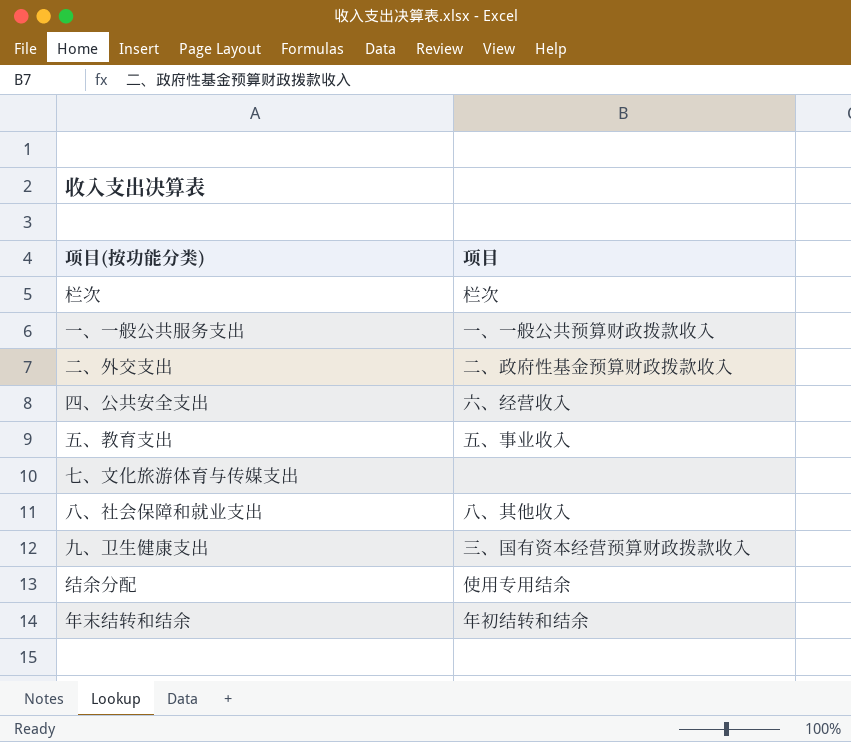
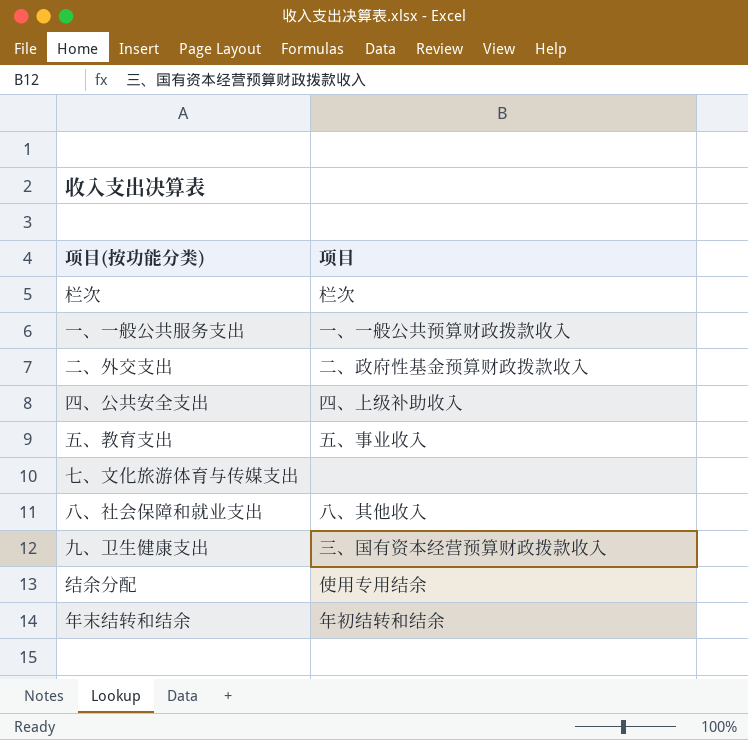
四、公共安全支出 | 项目: 六、经营收入 -> 四、上级补助收入

